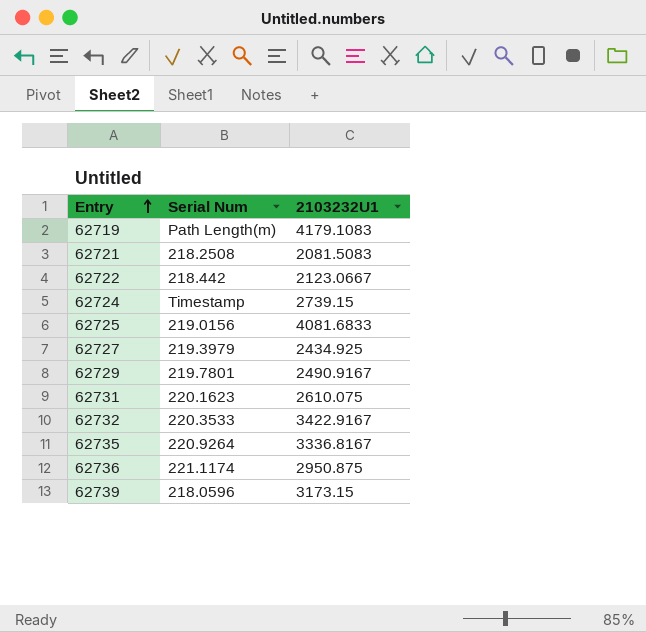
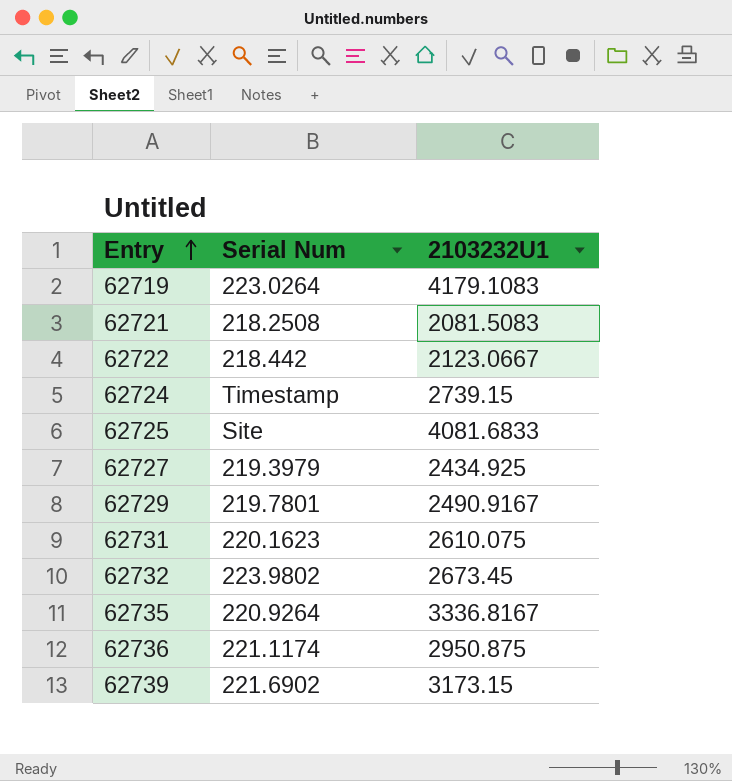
62719 | Serial Num: Path Length(m) -> 223.0264
62725 | Serial Num: 219.0156 -> Site
62732 | Serial Num: 220.3533 -> 223.9802
62732 | 2103232U1: 3422.9167 -> 2673.45
62739 | Serial Num: 218.0596 -> 221.6902

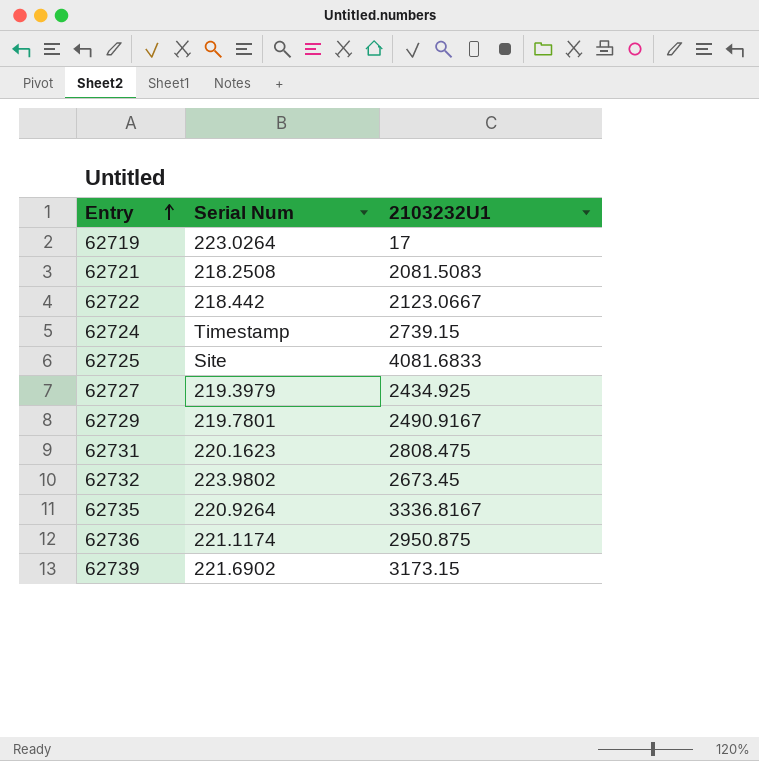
62719 | 2103232U1: 4179.1083 -> 17
62731 | 2103232U1: 2610.075 -> 2808.475

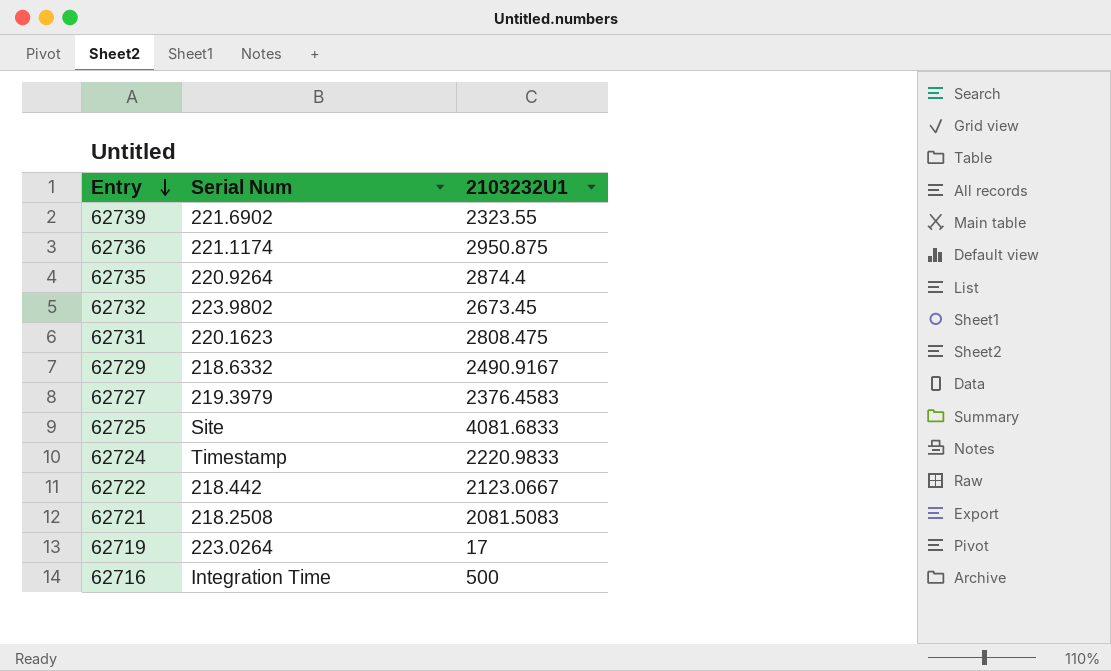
row order: Entry ascending -> Entry descending
62739 | 2103232U1: 3173.15 -> 2323.55
62735 | 2103232U1: 3336.8167 -> 2874.4
62729 | Serial Num: 219.7801 -> 218.6332
62727 | 2103232U1: 2434.925 -> 2376.4583
62724 | 2103232U1: 2739.15 -> 2220.9833
row 62716: none -> Integration Time | 500

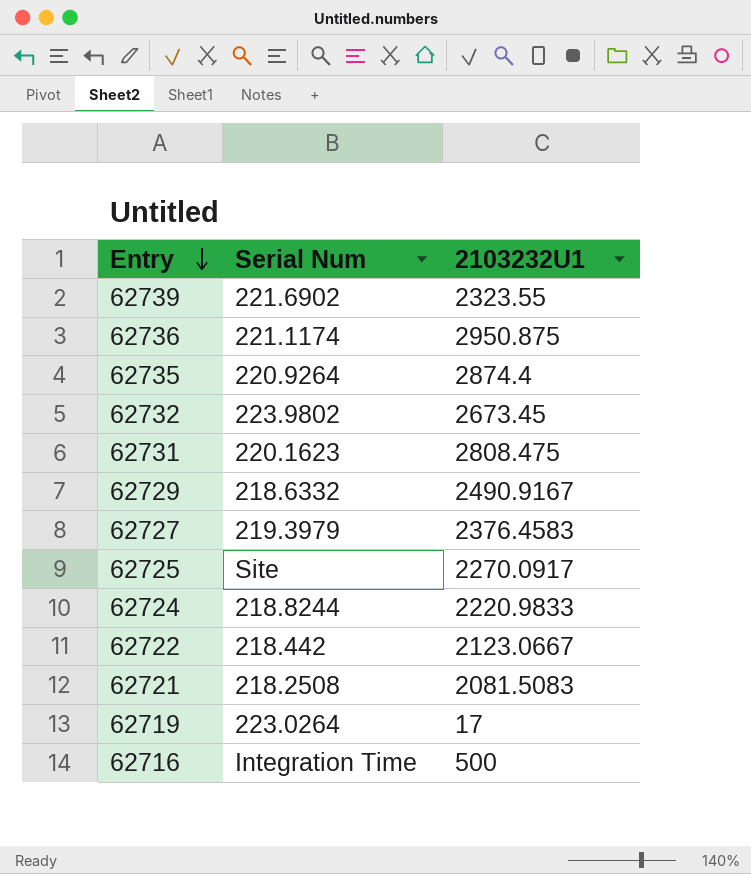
62725 | 2103232U1: 4081.6833 -> 2270.0917
62724 | Serial Num: Timestamp -> 218.8244

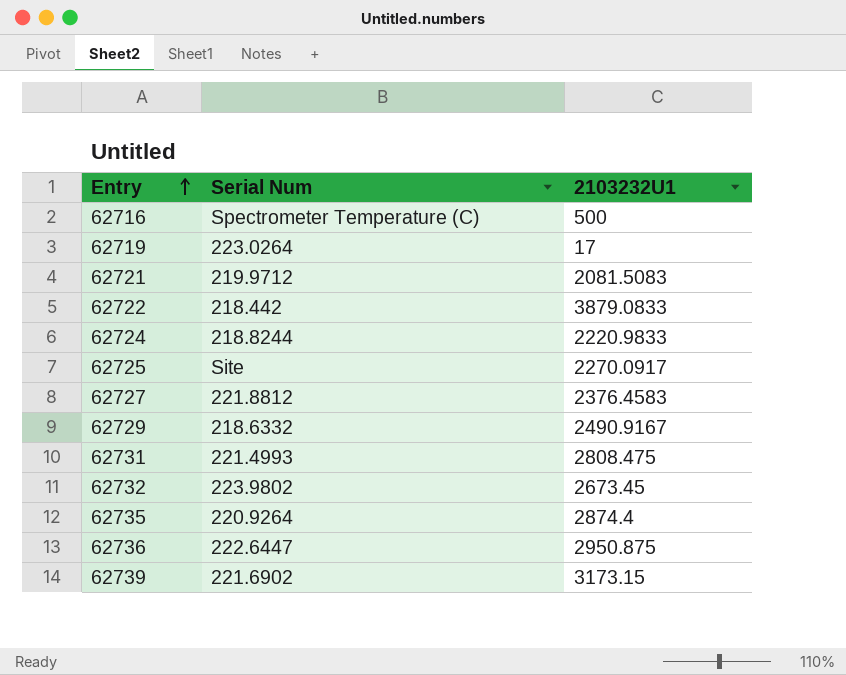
row order: Entry descending -> Entry ascending
62716 | Serial Num: Integration Time -> Spectrometer Temperature (C)
62721 | Serial Num: 218.2508 -> 219.9712
62722 | 2103232U1: 2123.0667 -> 3879.0833
62727 | Serial Num: 219.3979 -> 221.8812
62731 | Serial Num: 220.1623 -> 221.4993
62736 | Serial Num: 221.1174 -> 222.6447
62739 | 2103232U1: 2323.55 -> 3173.15

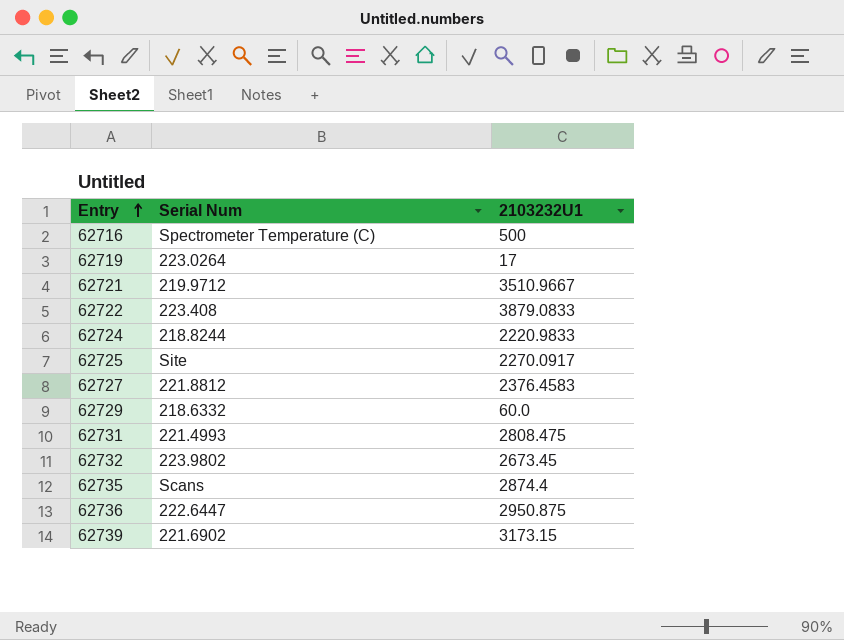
62721 | 2103232U1: 2081.5083 -> 3510.9667
62722 | Serial Num: 218.442 -> 223.408
62729 | 2103232U1: 2490.9167 -> 60.0
62735 | Serial Num: 220.9264 -> Scans

